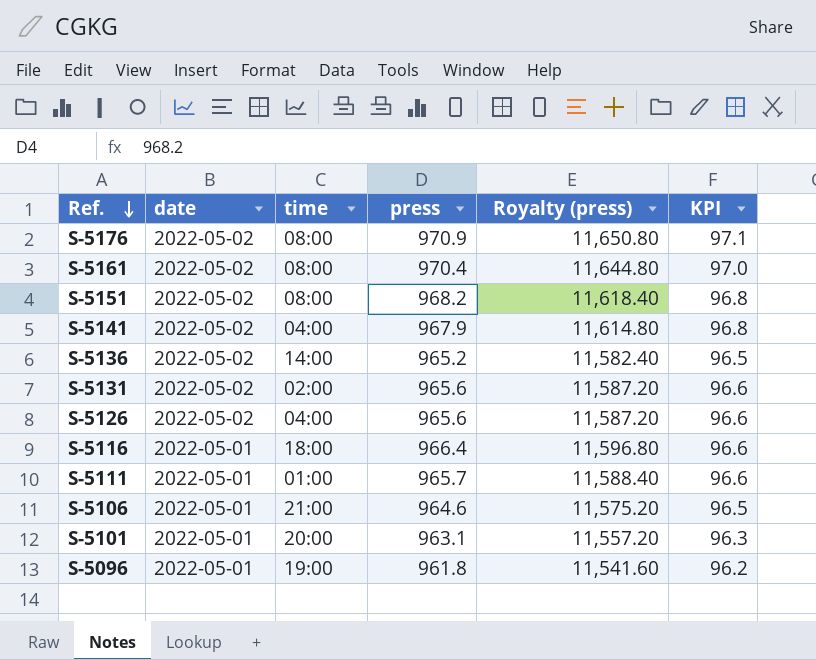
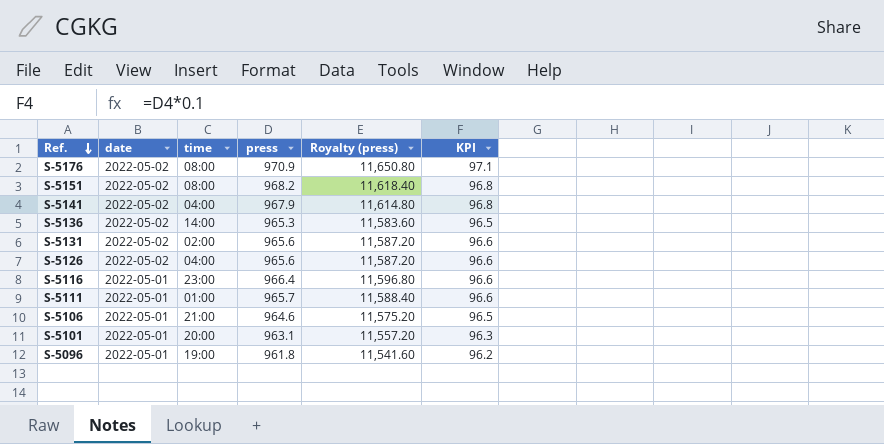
row S-5161: 2022-05-02 | 08:00 | 970.4 | 11,644.80 | 97.0 -> none
S-5136 | press: 965.2 -> 965.3
S-5136 | Royalty (press): 11,582.40 -> 11,583.60
S-5116 | time: 18:00 -> 23:00

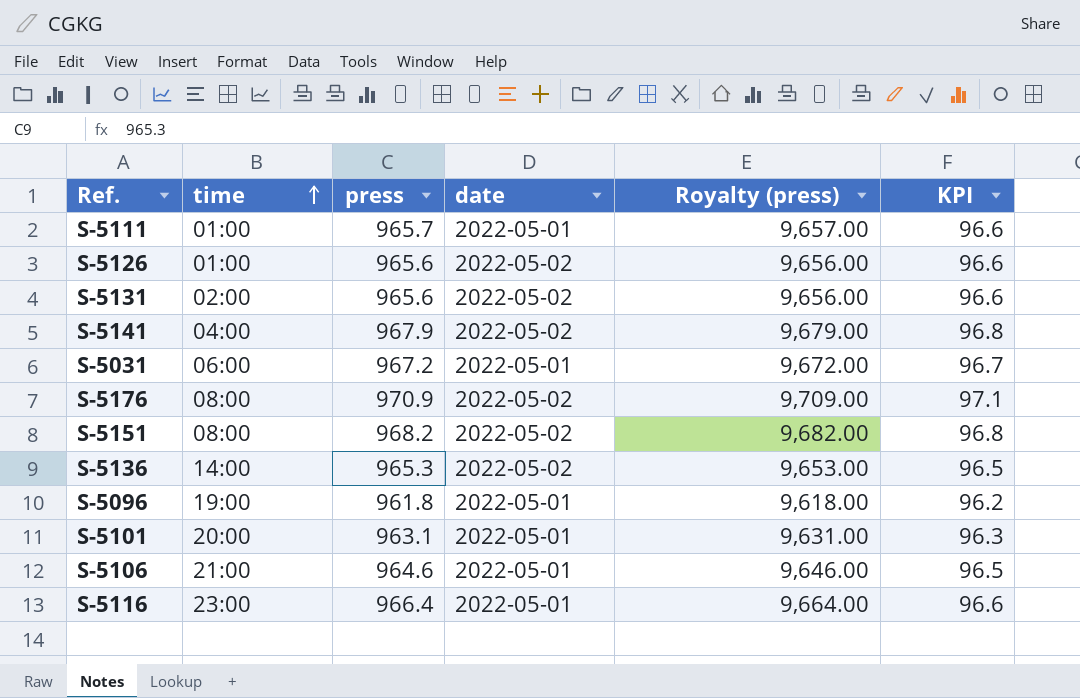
row order: Ref. descending -> time ascending
column date | position: 2 -> 4
column Royalty (press) | formula: [press] * 12 -> [press] * 10
S-5126 | time: 04:00 -> 01:00
row S-5031: none -> 06:00 | 967.2 | 2022-05-01 | 9,672.00 | 96.7

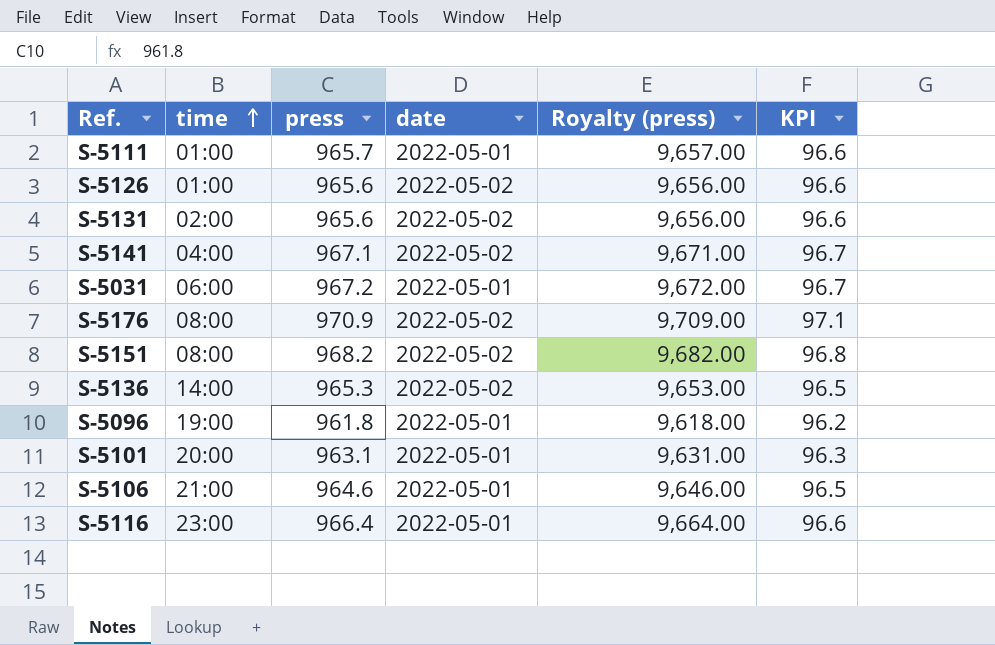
S-5141 | press: 967.9 -> 967.1
S-5141 | Royalty (press): 9,679.00 -> 9,671.00
S-5141 | KPI: 96.8 -> 96.7

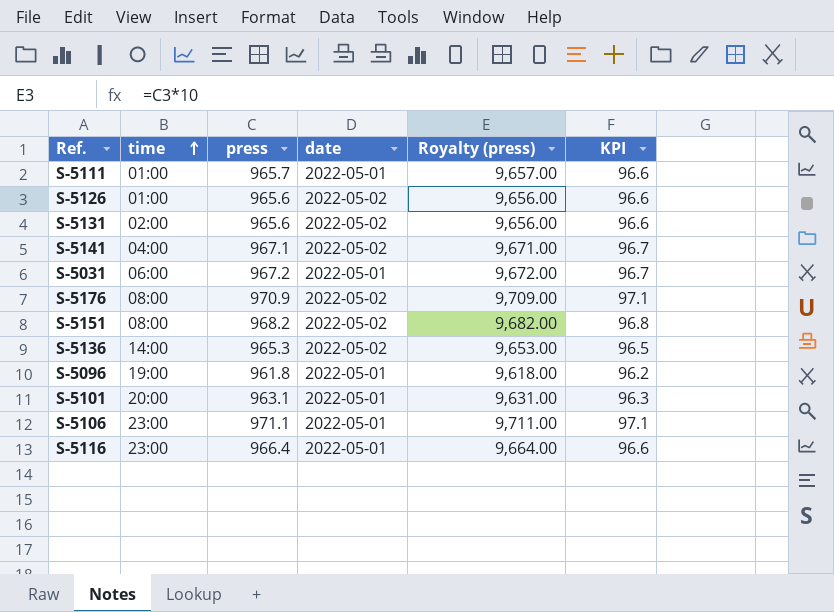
S-5106 | time: 21:00 -> 23:00
S-5106 | press: 964.6 -> 971.1
S-5106 | Royalty (press): 9,646.00 -> 9,711.00
S-5106 | KPI: 96.5 -> 97.1

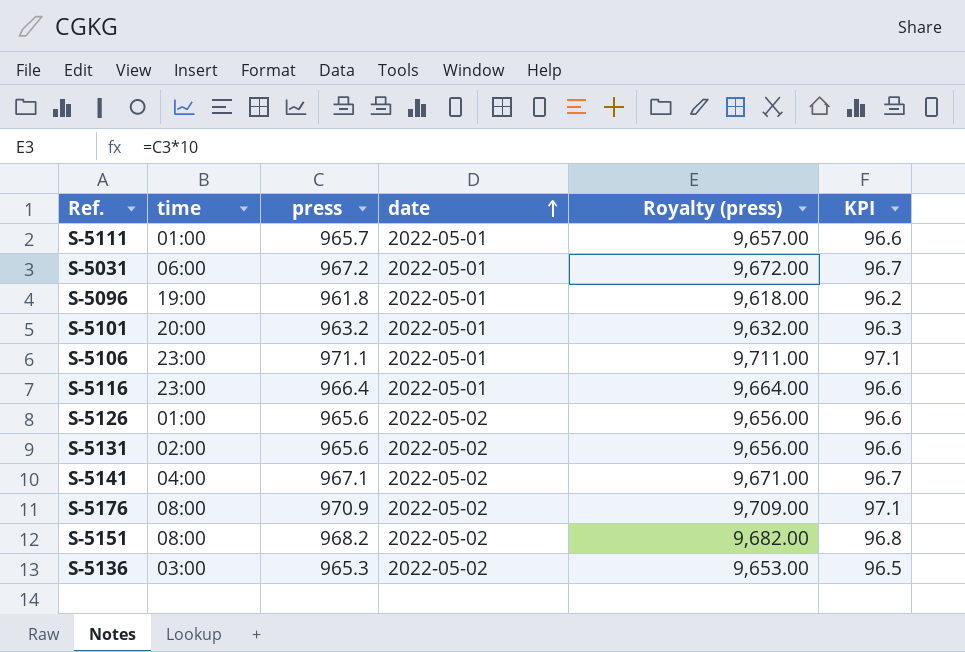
row order: time ascending -> date ascending
S-5101 | press: 963.1 -> 963.2
S-5101 | Royalty (press): 9,631.00 -> 9,632.00
S-5136 | time: 14:00 -> 03:00

